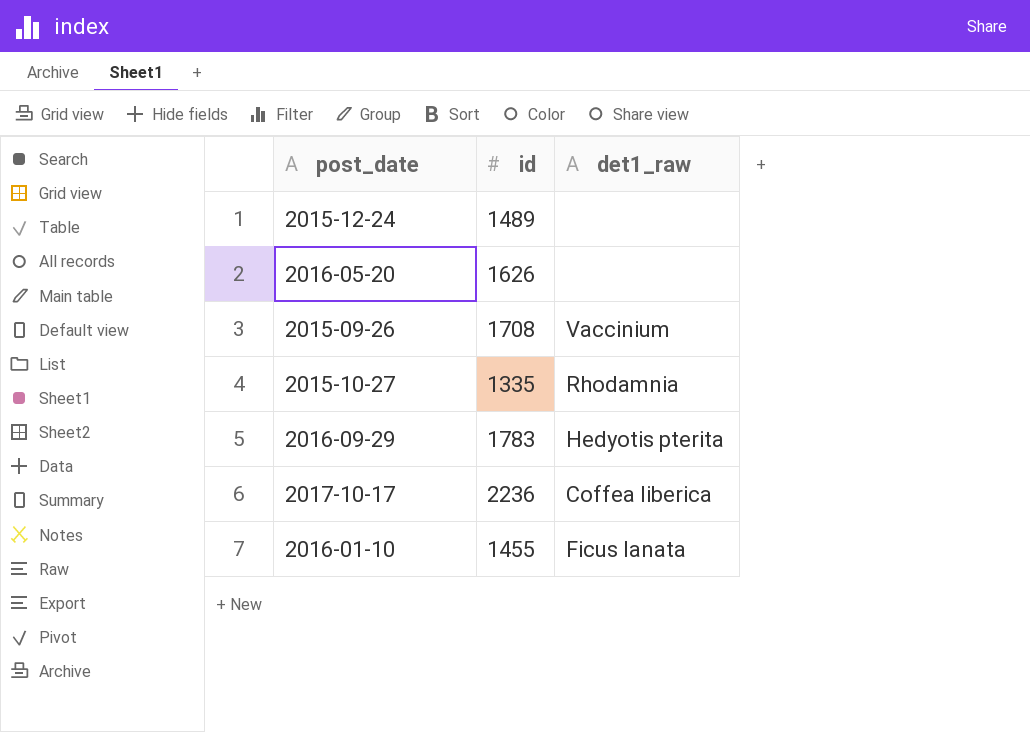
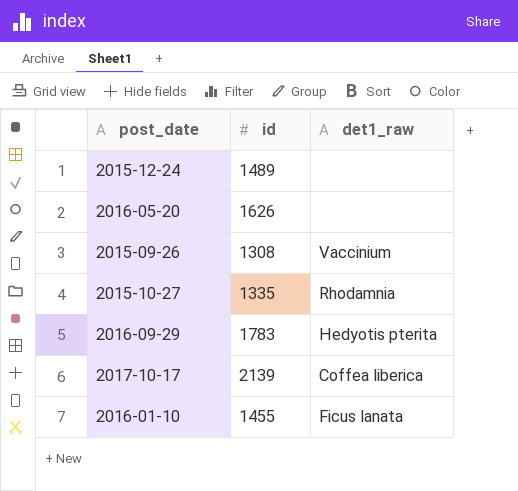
2015-09-26 | id: 1708 -> 1308
2017-10-17 | id: 2236 -> 2139

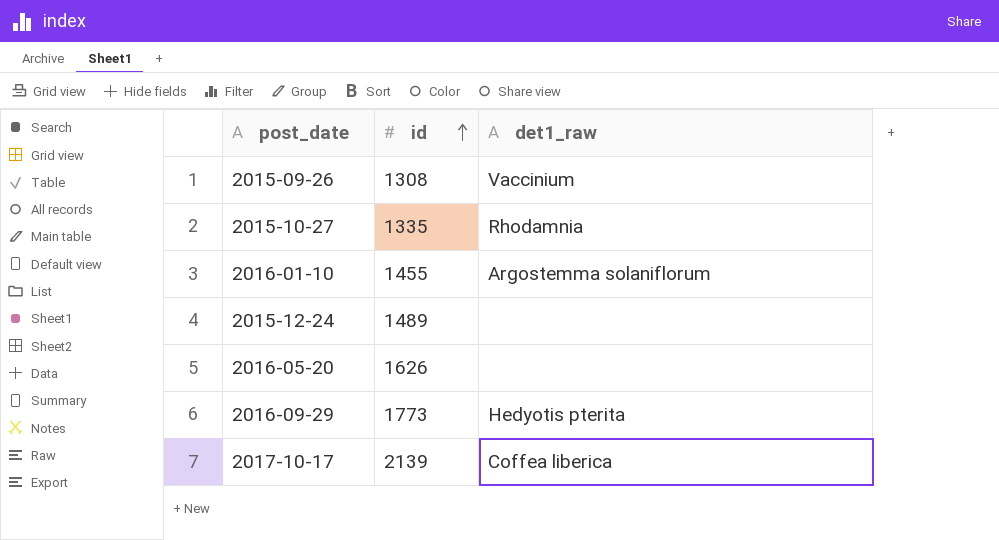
row order: none -> id ascending
2016-01-10 | det1_raw: Ficus lanata -> Argostemma solaniflorum
2016-09-29 | id: 1783 -> 1773

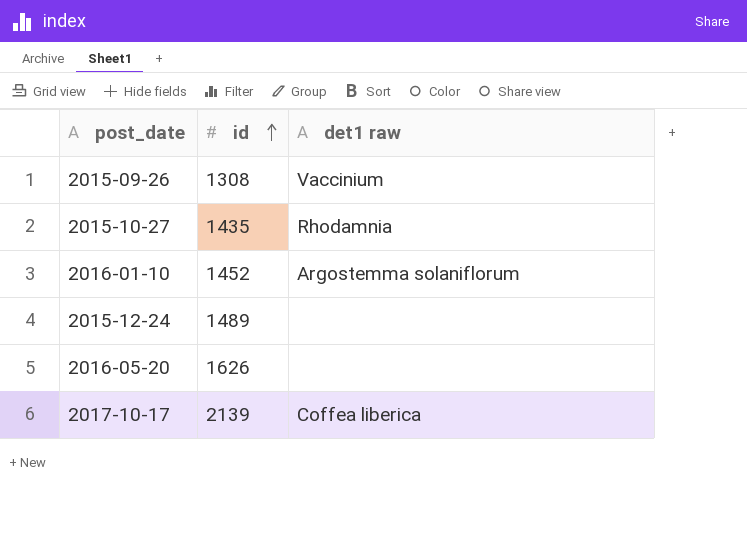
column name: det1_raw -> det1 raw
row 2016-09-29: 1773 | Hedyotis pterita -> none
2015-10-27 | id: 1335 -> 1435
2016-01-10 | id: 1455 -> 1452

